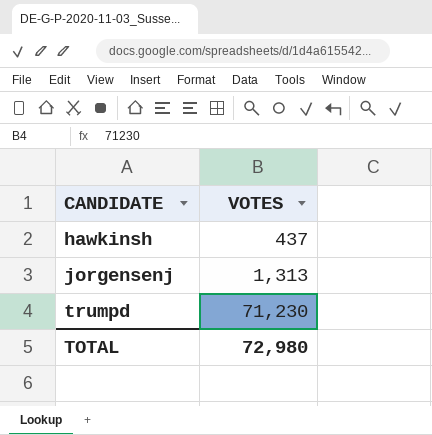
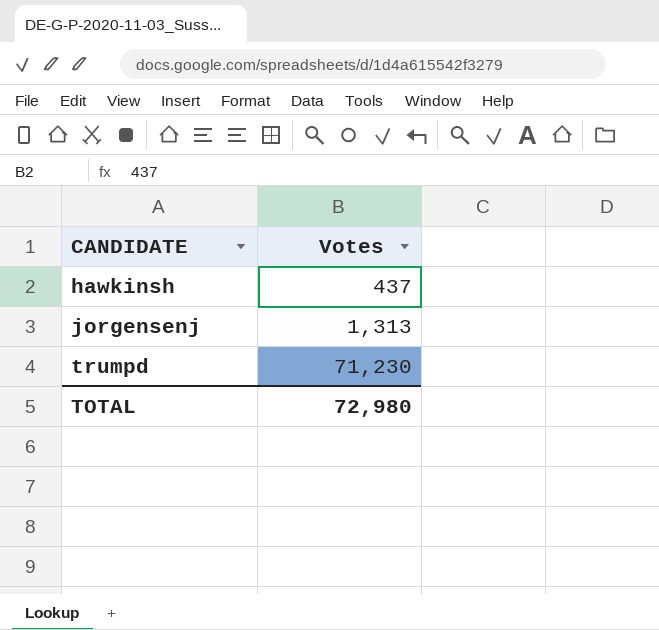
column name: VOTES -> Votes

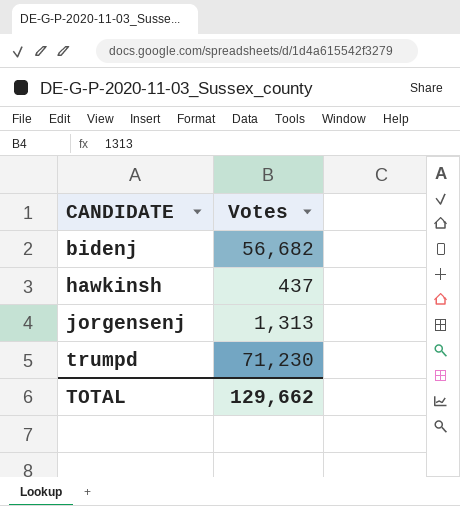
row bidenj: none -> 56,682
TOTAL | Votes: 72,980 -> 129,662

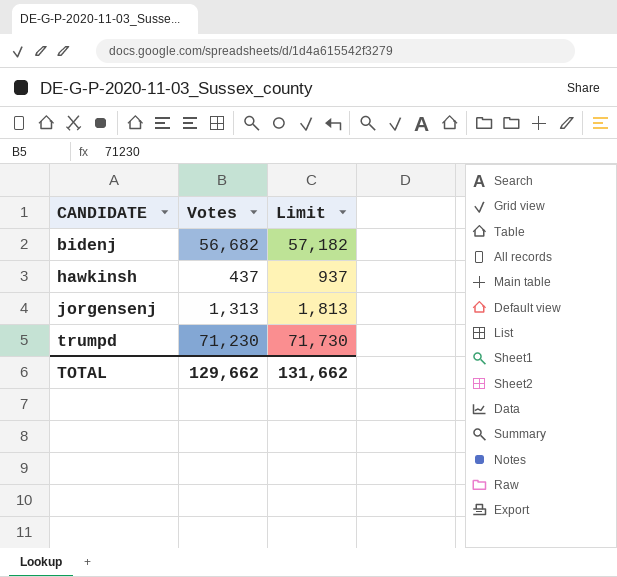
column Limit | formula: none -> [Votes] + 500

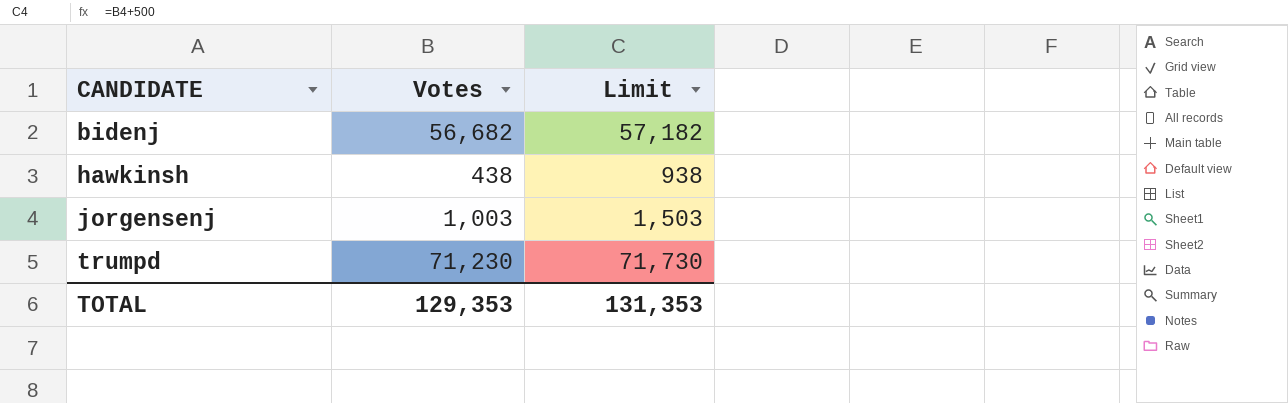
hawkinsh | Votes: 437 -> 438
hawkinsh | Limit: 937 -> 938
jorgensenj | Votes: 1,313 -> 1,003
jorgensenj | Limit: 1,813 -> 1,503
TOTAL | Votes: 129,662 -> 129,353
TOTAL | Limit: 131,662 -> 131,353

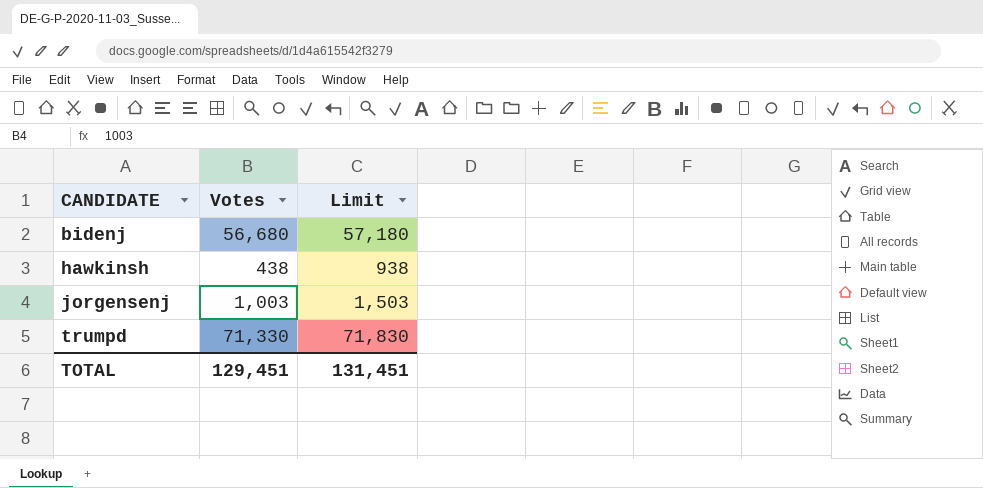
bidenj | Votes: 56,682 -> 56,680
bidenj | Limit: 57,182 -> 57,180
trumpd | Votes: 71,230 -> 71,330
trumpd | Limit: 71,730 -> 71,830
TOTAL | Votes: 129,353 -> 129,451
TOTAL | Limit: 131,353 -> 131,451

